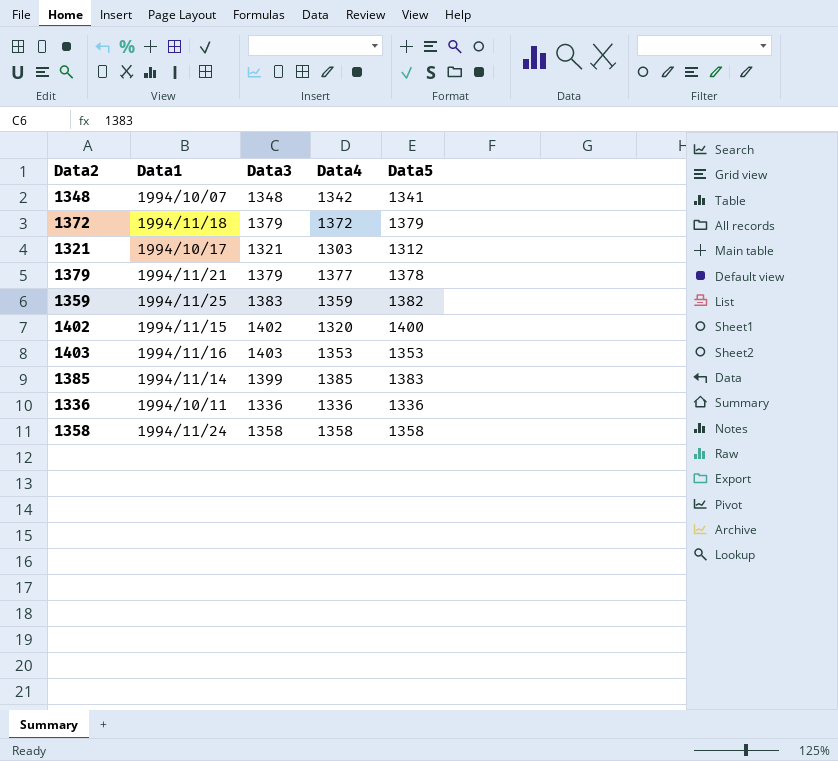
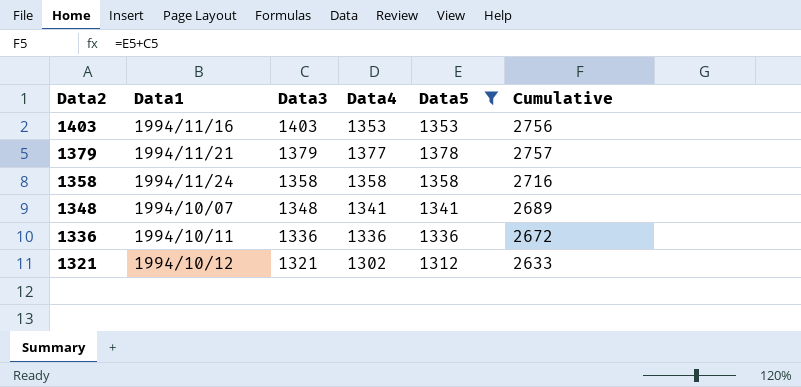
filter: none -> Data5 <= 1378
row order: none -> Data2 descending
column Cumulative | formula: none -> [Data3] + [Data5]
1348 | Data4: 1342 -> 1341
1321 | Data1: 1994/10/17 -> 1994/10/12
1321 | Data4: 1303 -> 1302

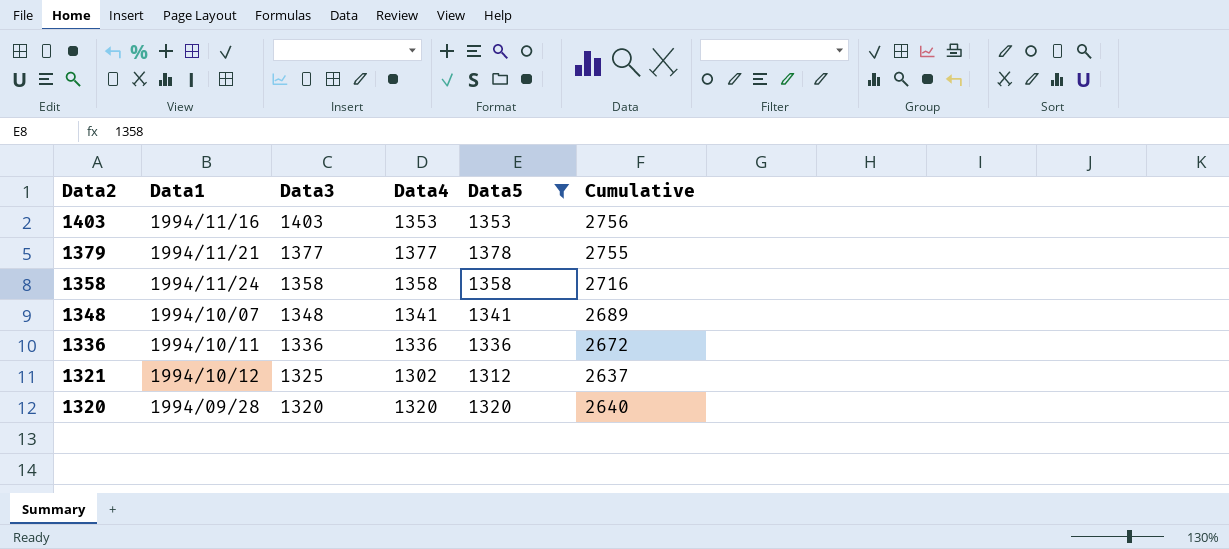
1379 | Data3: 1379 -> 1377
1379 | Cumulative: 2757 -> 2755
1321 | Data3: 1321 -> 1325
1321 | Cumulative: 2633 -> 2637
row 1320: none -> 1994/09/28 | 1320 | 1320 | 1320 | 2640

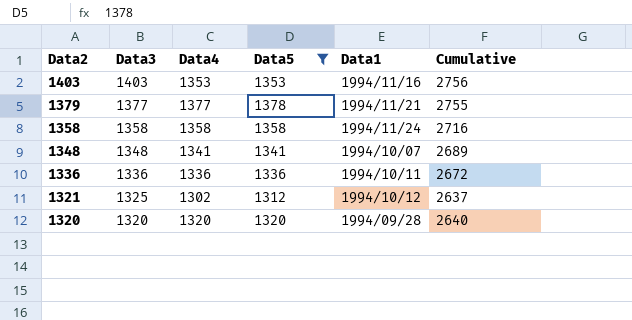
column Data1 | position: 2 -> 5

